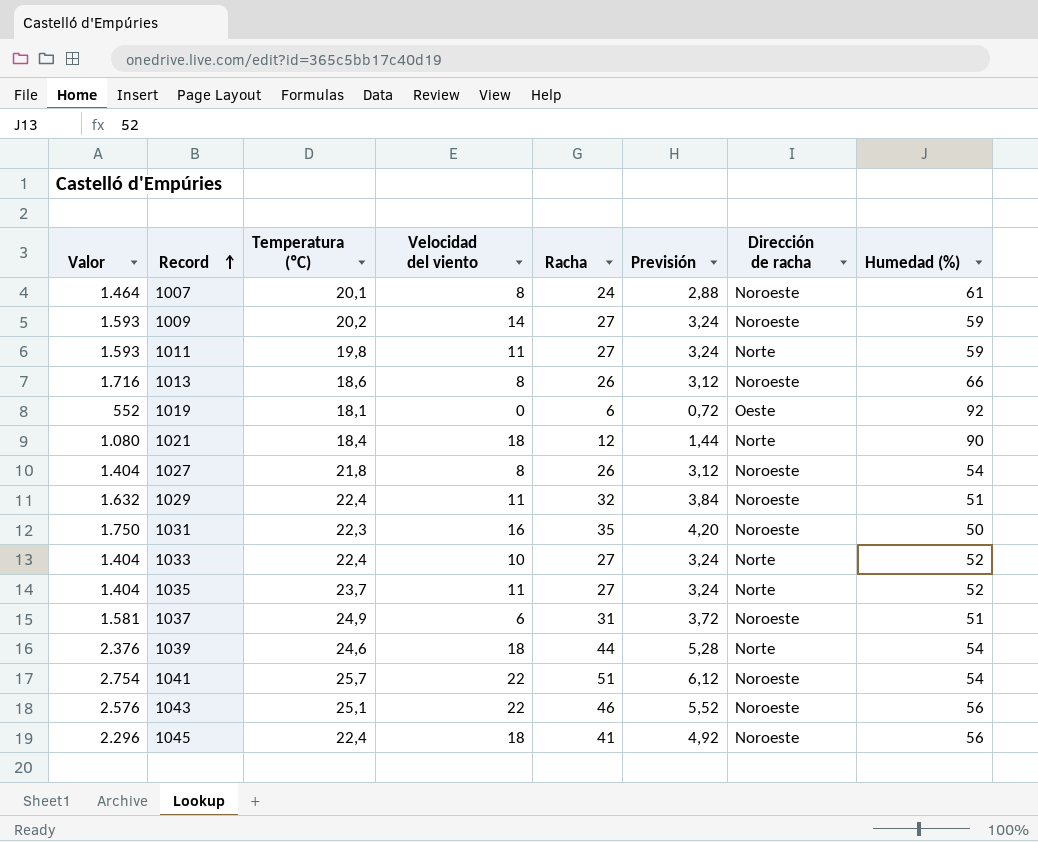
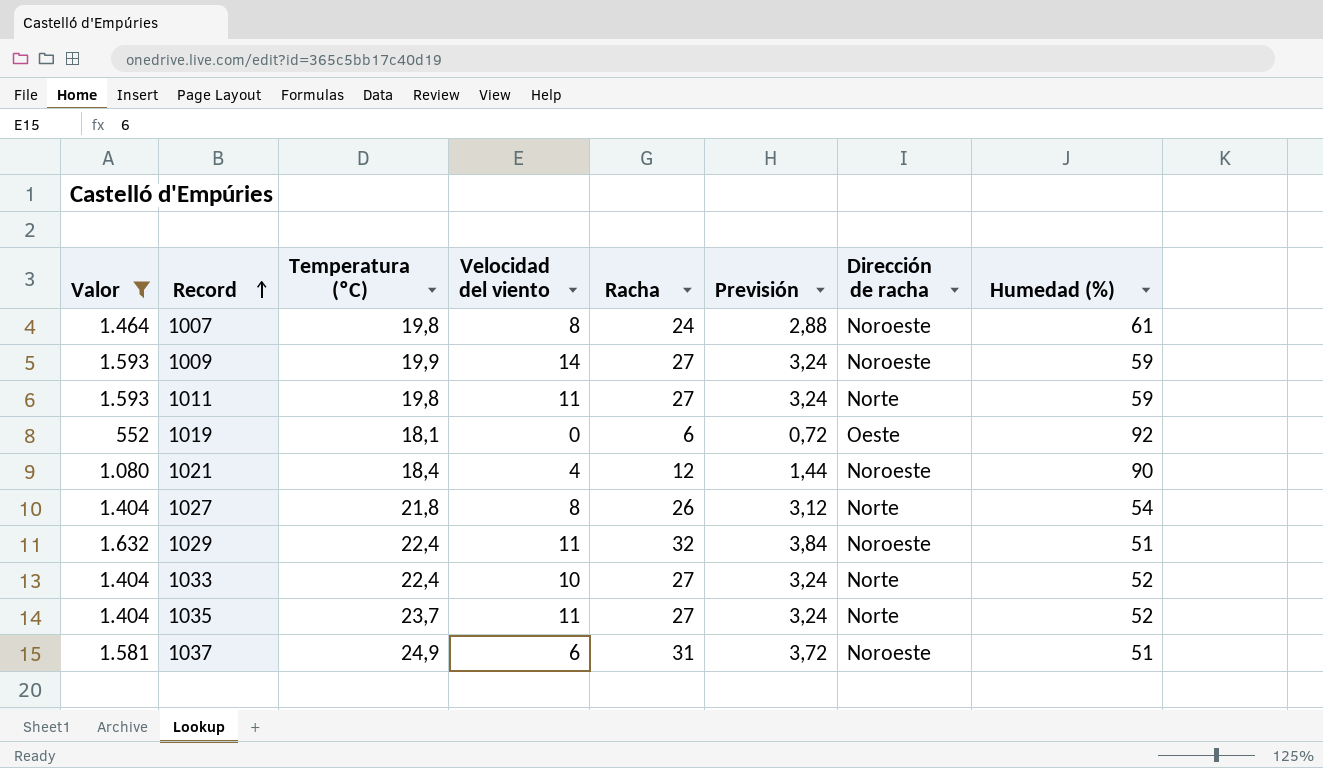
filter: none -> Valor <= 1.632
1007 | Temperatura (ºC): 20,1 -> 19,8
1009 | Temperatura (ºC): 20,2 -> 19,9
1021 | Velocidad del viento: 18 -> 4
1021 | Dirección de racha: Norte -> Noroeste
1027 | Dirección de racha: Noroeste -> Norte

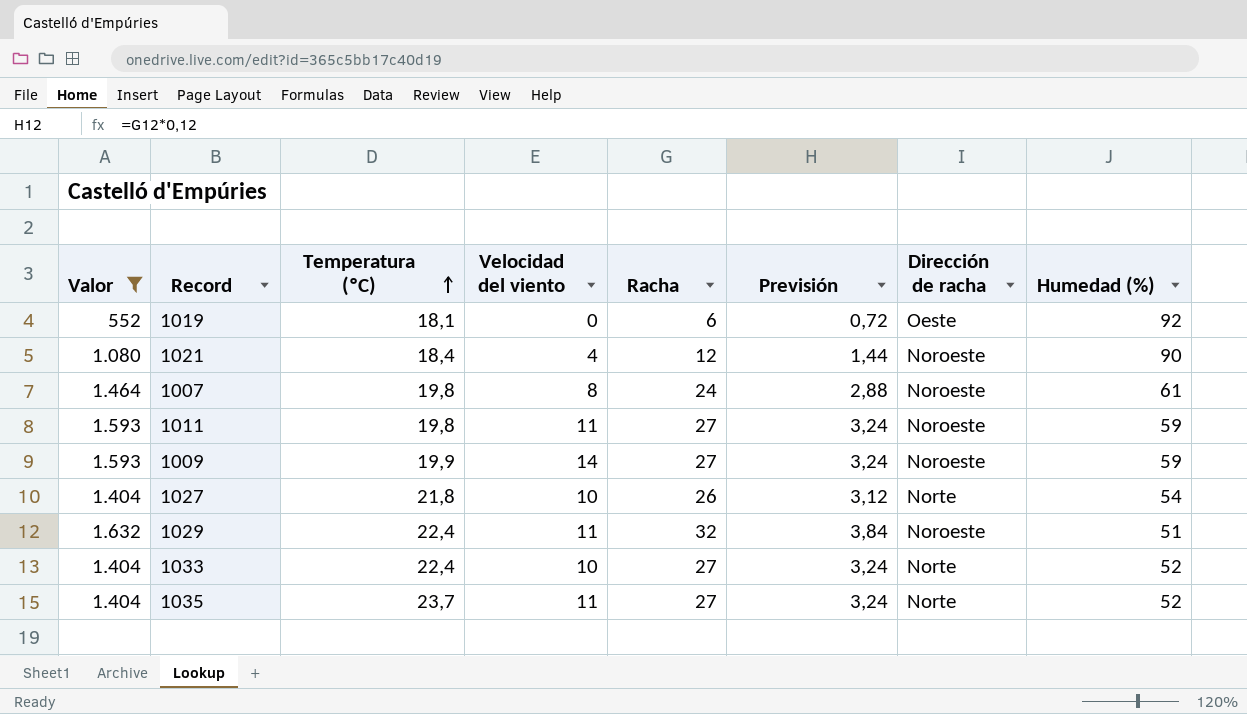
row order: Record ascending -> Temperatura (ºC) ascending
row 1037: 1.581 | 24,9 | 6 | 31 | 3,72 | Noroeste | 51 -> none
1011 | Dirección de racha: Norte -> Noroeste
1027 | Velocidad del viento: 8 -> 10

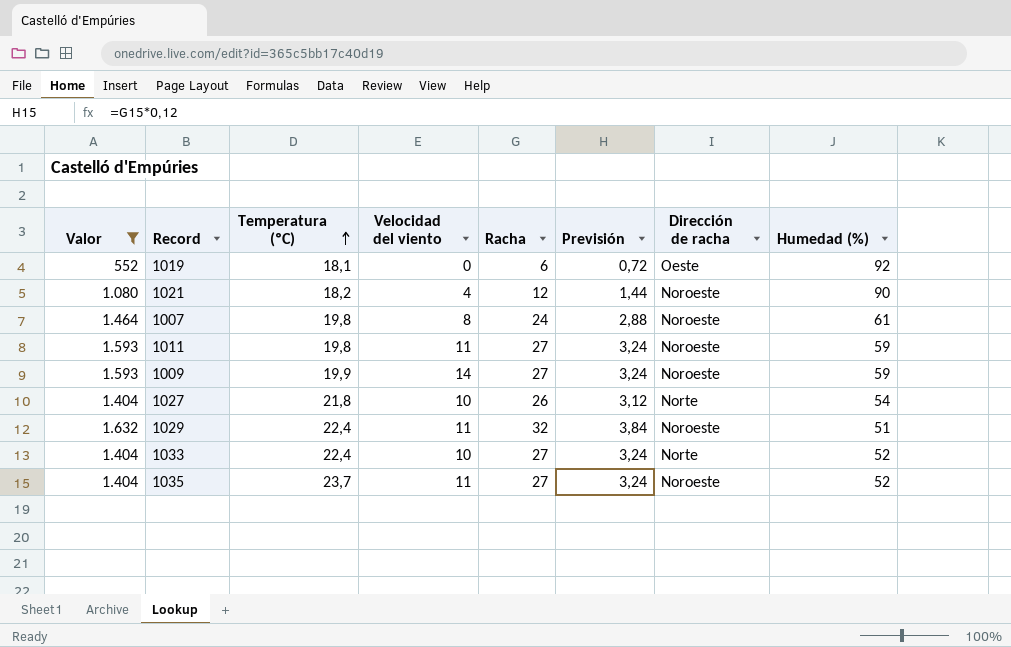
1021 | Temperatura (ºC): 18,4 -> 18,2
1035 | Dirección de racha: Norte -> Noroeste

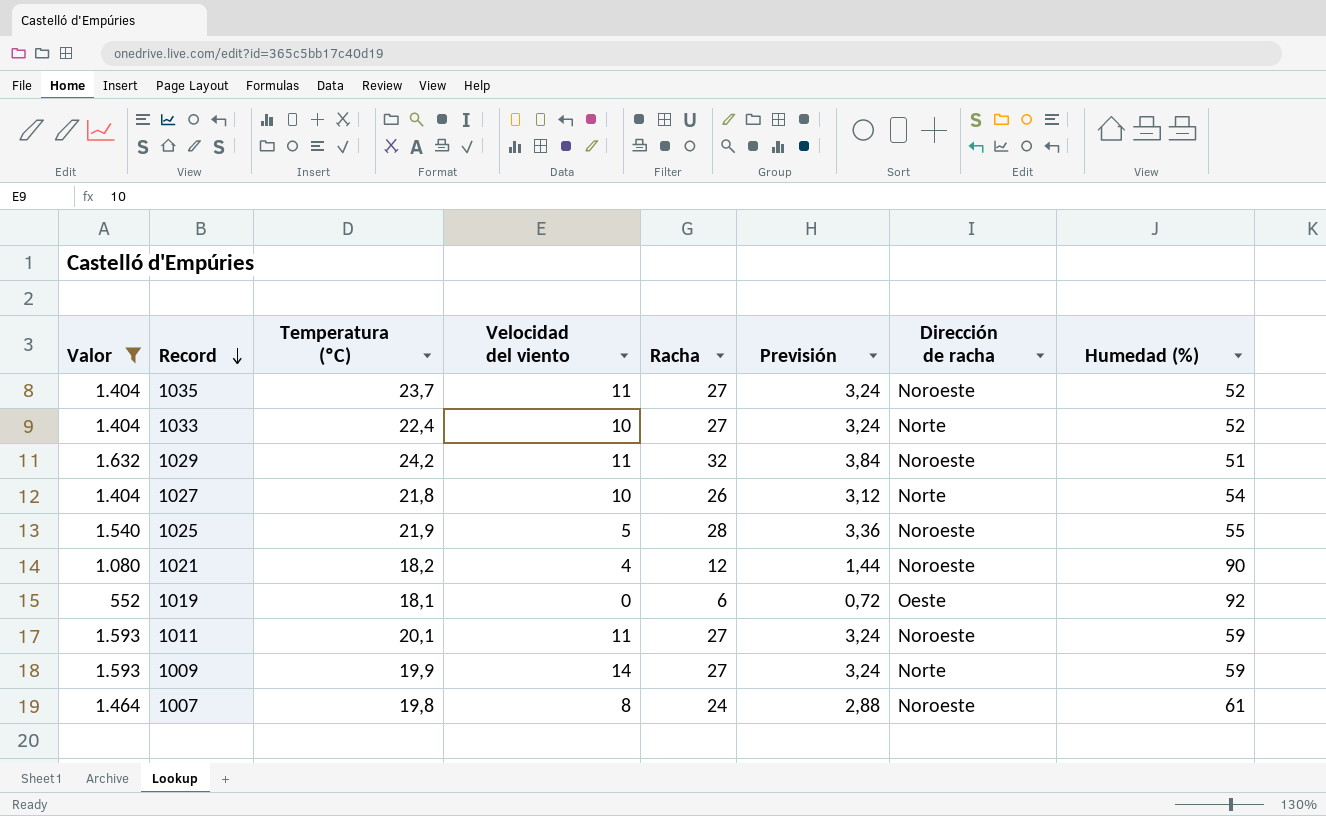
row order: Temperatura (ºC) ascending -> Record descending
1029 | Temperatura (ºC): 22,4 -> 24,2
row 1025: none -> 1.540 | 21,9 | 5 | 28 | 3,36 | Noroeste | 55
1011 | Temperatura (ºC): 19,8 -> 20,1
1009 | Dirección de racha: Noroeste -> Norte

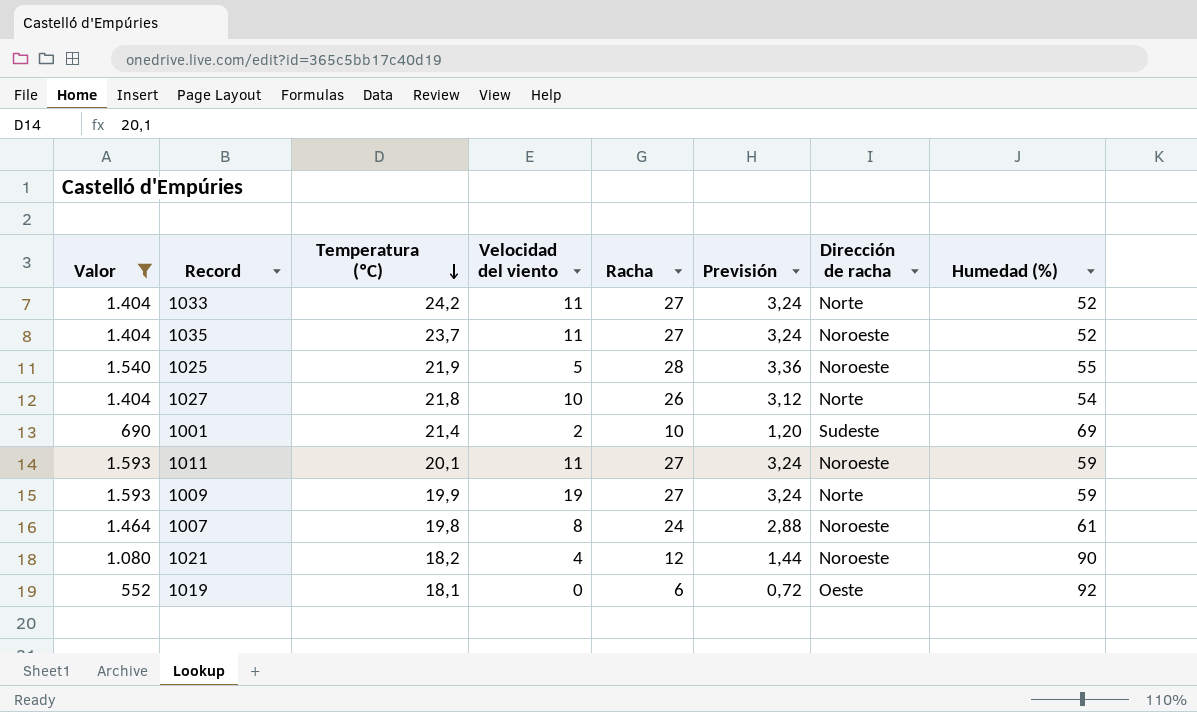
row order: Record descending -> Temperatura (ºC) descending
row 1029: 1.632 | 24,2 | 11 | 32 | 3,84 | Noroeste | 51 -> none
1033 | Temperatura (ºC): 22,4 -> 24,2
1033 | Velocidad del viento: 10 -> 11
row 1001: none -> 690 | 21,4 | 2 | 10 | 1,20 | Sudeste | 69
1009 | Velocidad del viento: 14 -> 19

